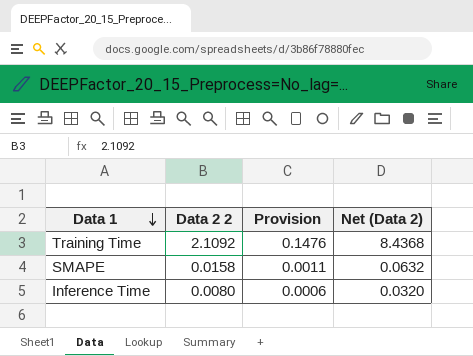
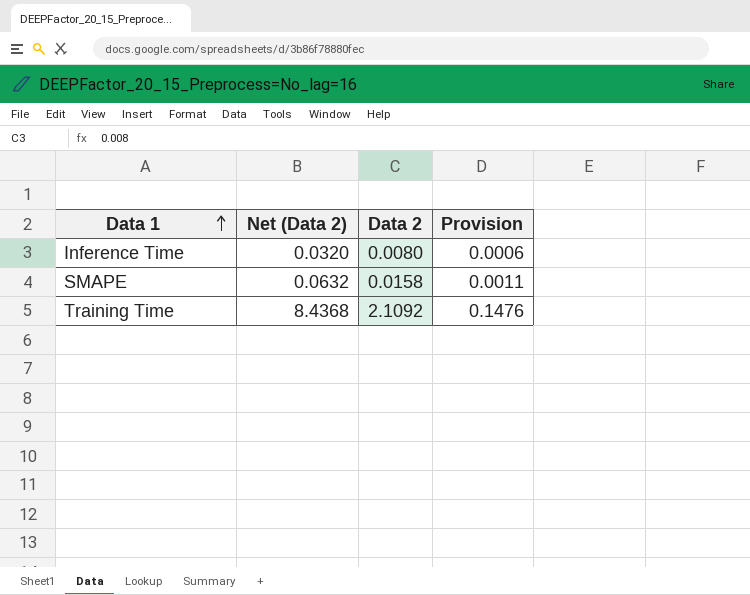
row order: Data 1 descending -> Data 1 ascending
column Net (Data 2) | position: 4 -> 2
column name: Data 2 2 -> Data 2

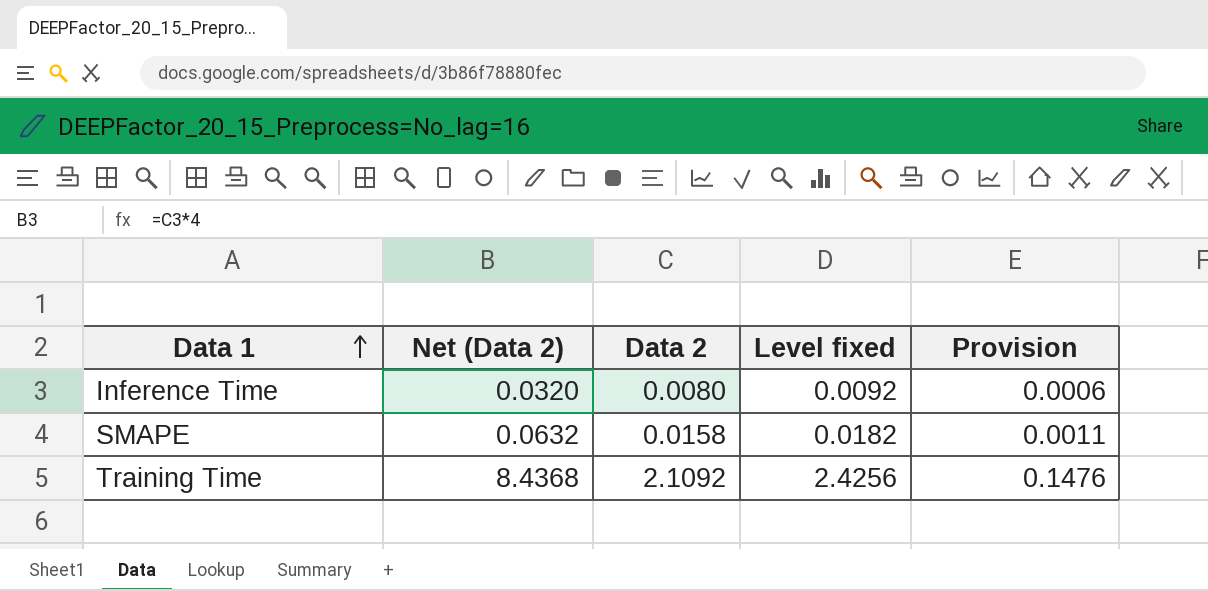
column Level fixed | formula: none -> [Data 2] * 1.15

